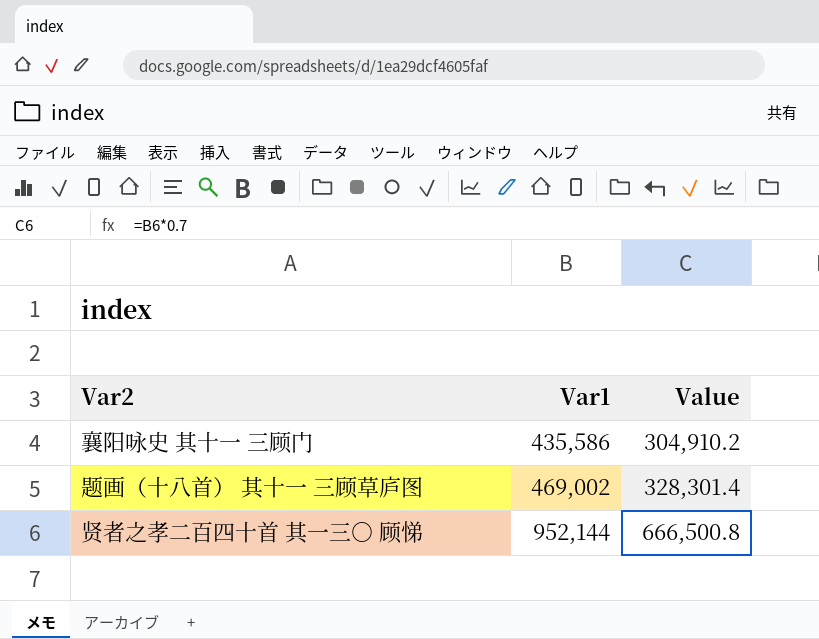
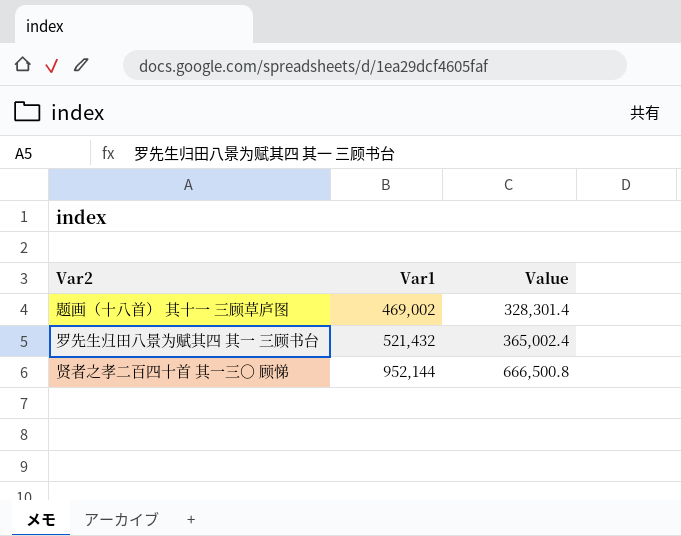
row 襄阳咏史 其十一 三顾门: 435,586 | 304,910.2 -> none
row 罗先生归田八景为赋其四 其一 三顾书台: none -> 521,432 | 365,002.4

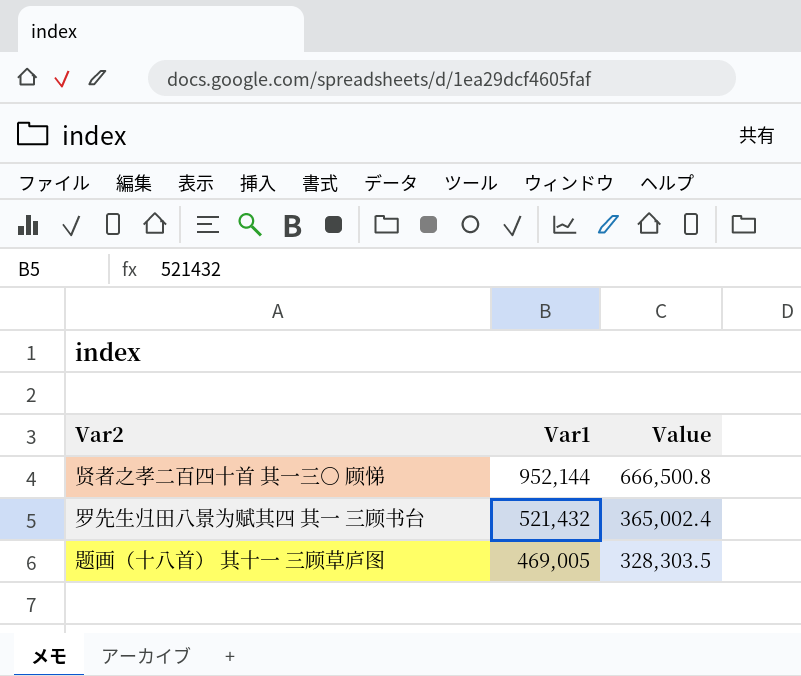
row order: Var1 ascending -> Var1 descending
题画（十八首） 其十一 三顾草庐图 | Var1: 469,002 -> 469,005
题画（十八首） 其十一 三顾草庐图 | Value: 328,301.4 -> 328,303.5

